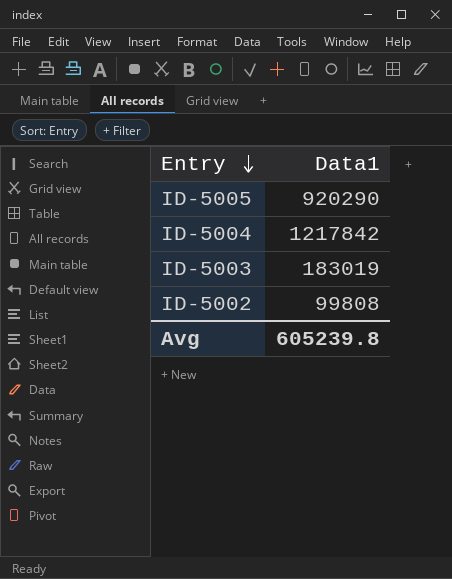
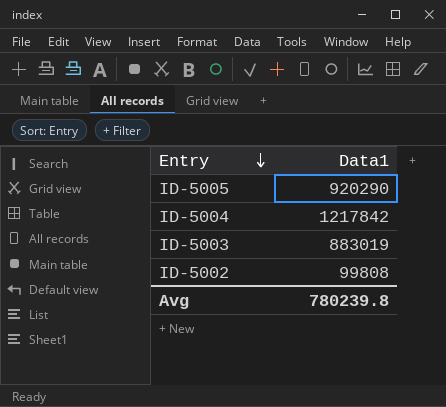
ID-5003 | Data1: 183019 -> 883019
Avg | Data1: 605239.8 -> 780239.8

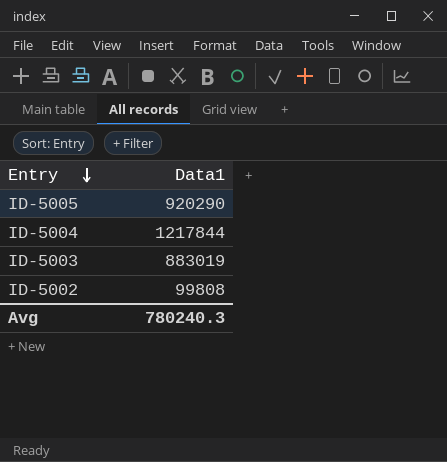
ID-5004 | Data1: 1217842 -> 1217844
Avg | Data1: 780239.8 -> 780240.3

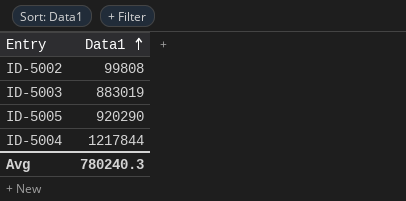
row order: Entry descending -> Data1 ascending

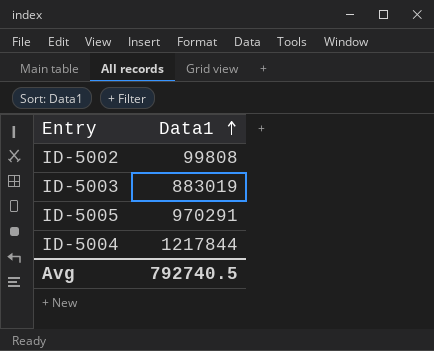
ID-5005 | Data1: 920290 -> 970291
Avg | Data1: 780240.3 -> 792740.5

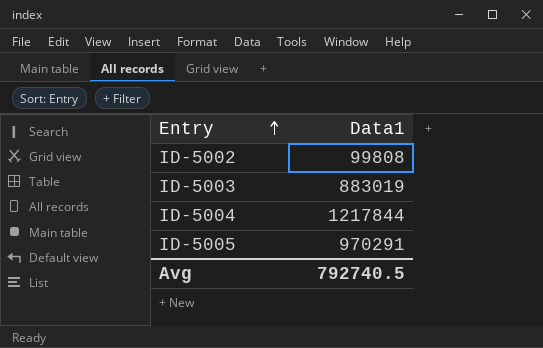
row order: Data1 ascending -> Entry ascending

